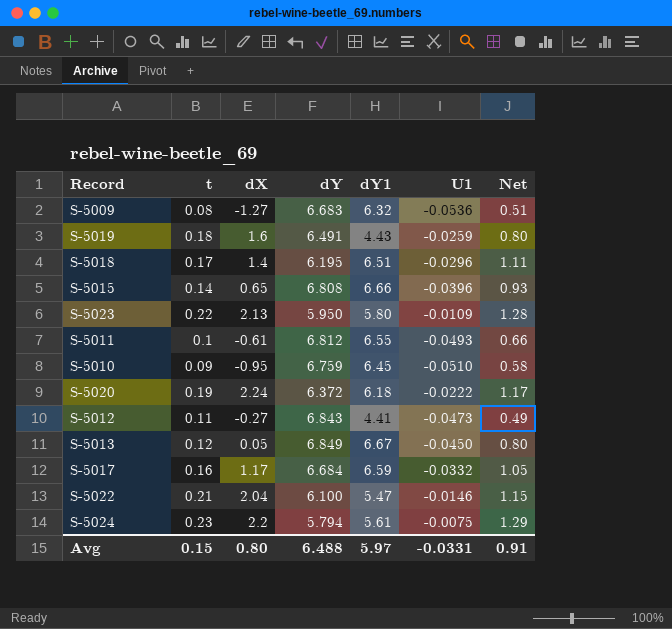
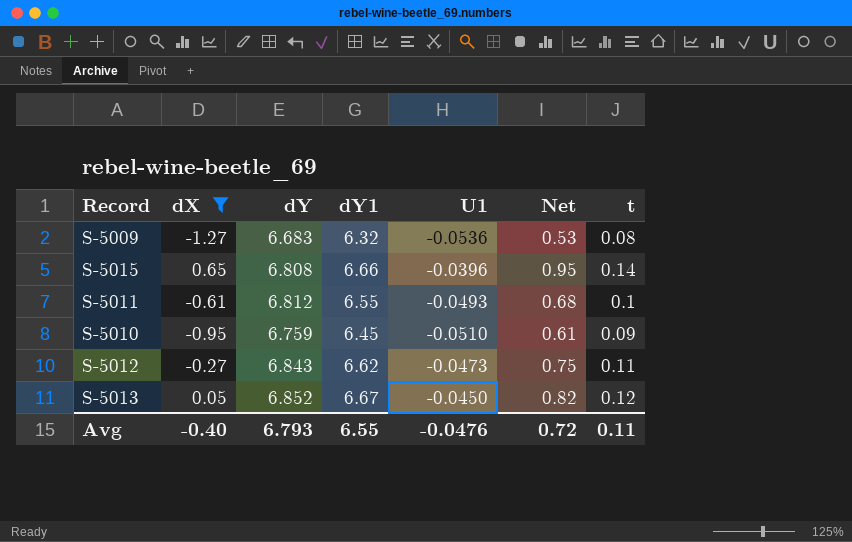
filter: none -> dX <= 0.65
column Net | formula: [t] * [dY1] -> [dY] * [t]
column t | position: 2 -> 7
S-5012 | dY1: 4.41 -> 6.62
S-5013 | dY: 6.849 -> 6.852
Avg | dX: 0.80 -> -0.40
Avg | dY: 6.488 -> 6.793
Avg | dY1: 5.97 -> 6.55
Avg | U1: -0.0331 -> -0.0476
Avg | Net: 0.91 -> 0.72
Avg | t: 0.15 -> 0.11

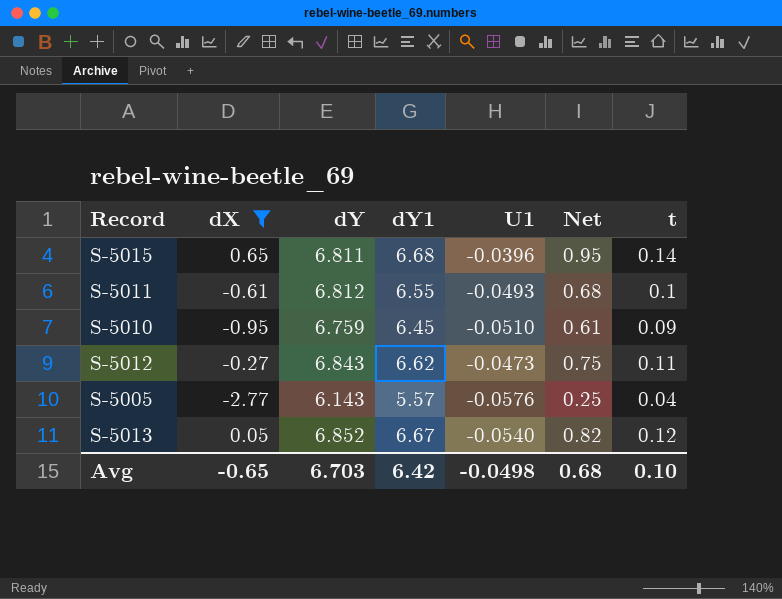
row S-5009: -1.27 | 6.683 | 6.32 | -0.0536 | 0.53 | 0.08 -> none
S-5015 | dY: 6.808 -> 6.811
S-5015 | dY1: 6.66 -> 6.68
row S-5005: none -> -2.77 | 6.143 | 5.57 | -0.0576 | 0.25 | 0.04
S-5013 | U1: -0.0450 -> -0.0540
Avg | dX: -0.40 -> -0.65
Avg | dY: 6.793 -> 6.703
Avg | dY1: 6.55 -> 6.42
Avg | U1: -0.0476 -> -0.0498
Avg | Net: 0.72 -> 0.68
Avg | t: 0.11 -> 0.10

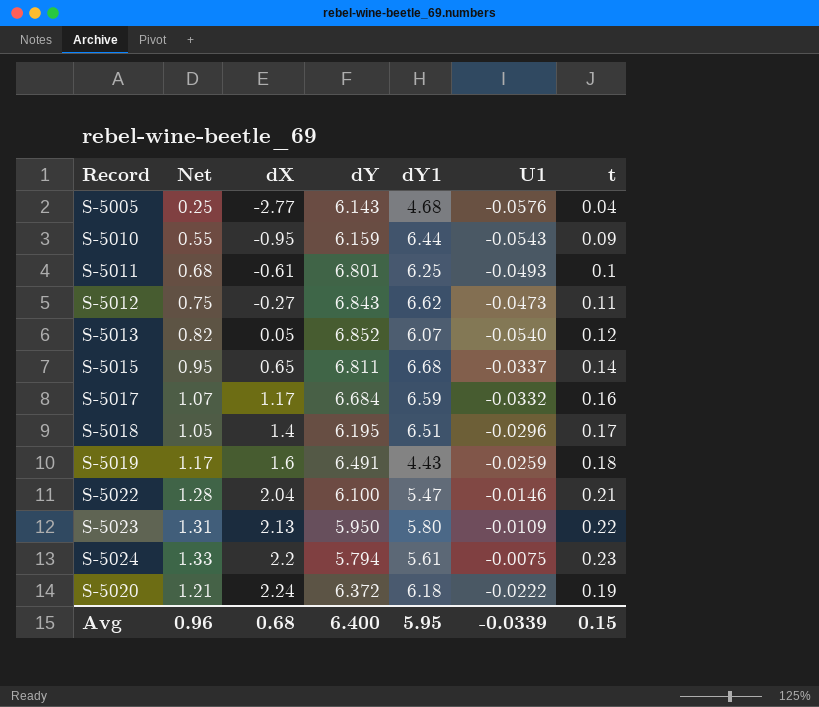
filter: dX <= 0.65 -> none
row order: none -> dX ascending
column Net | position: 6 -> 2
S-5005 | dY1: 5.57 -> 4.68
S-5010 | Net: 0.61 -> 0.55
S-5010 | dY: 6.759 -> 6.159
S-5010 | dY1: 6.45 -> 6.44
S-5010 | U1: -0.0510 -> -0.0543
S-5011 | dY: 6.812 -> 6.801
S-5011 | dY1: 6.55 -> 6.25
S-5013 | dY1: 6.67 -> 6.07
S-5015 | U1: -0.0396 -> -0.0337
Avg | Net: 0.68 -> 0.96
Avg | dX: -0.65 -> 0.68
Avg | dY: 6.703 -> 6.400
Avg | dY1: 6.42 -> 5.95
Avg | U1: -0.0498 -> -0.0339
Avg | t: 0.10 -> 0.15

